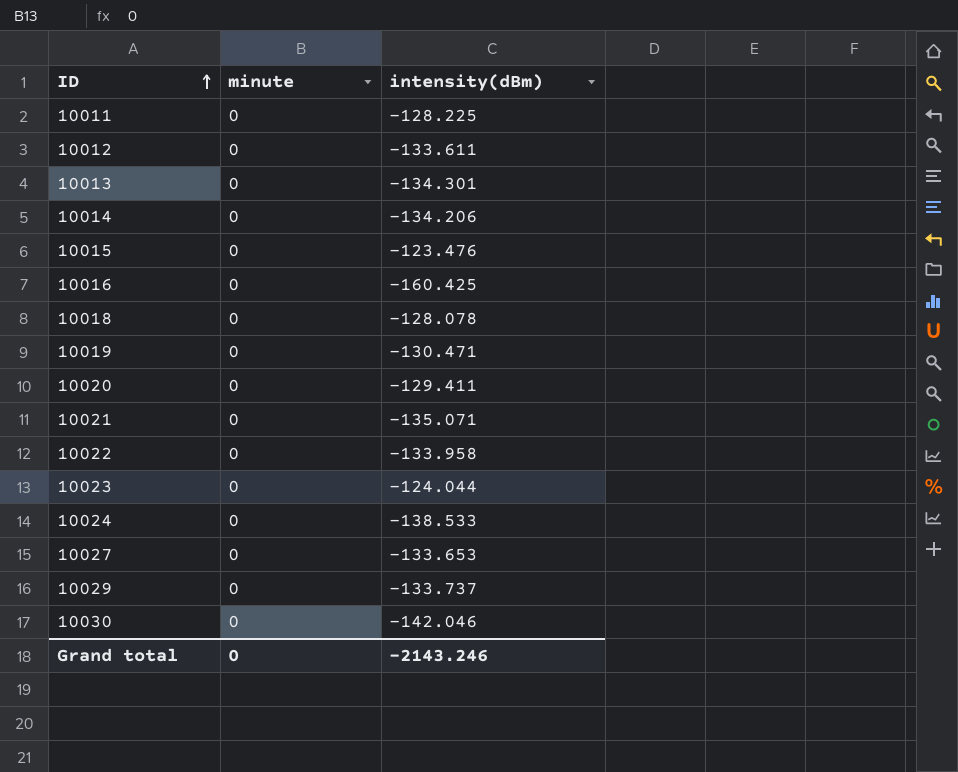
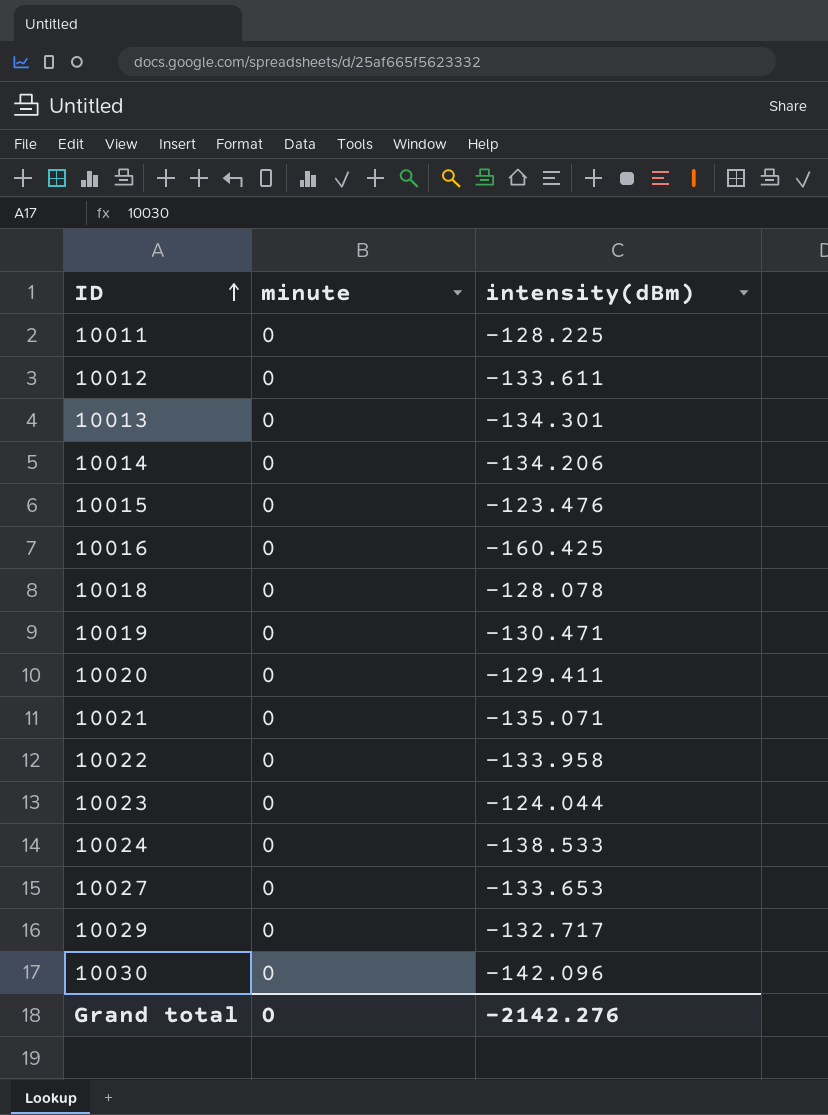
10029 | intensity(dBm): -133.737 -> -132.717
10030 | intensity(dBm): -142.046 -> -142.096
Grand total | intensity(dBm): -2143.246 -> -2142.276

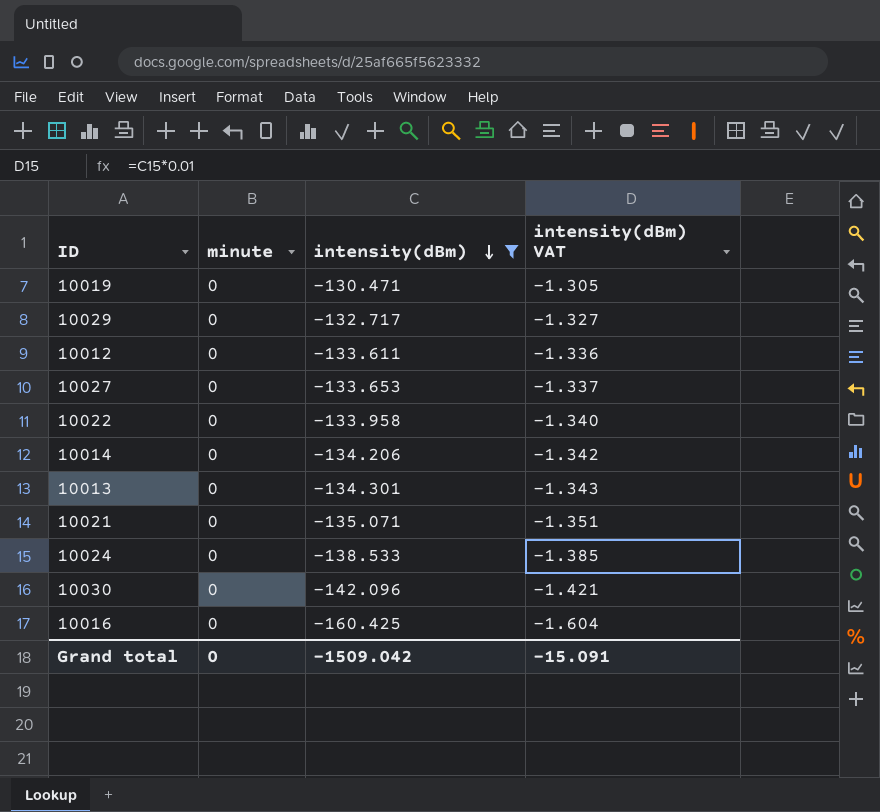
filter: none -> intensity(dBm) <= -130.471
row order: ID ascending -> intensity(dBm) descending
column intensity(dBm) VAT | formula: none -> [intensity(dBm)] * 0.01
Grand total | intensity(dBm): -2142.276 -> -1509.042

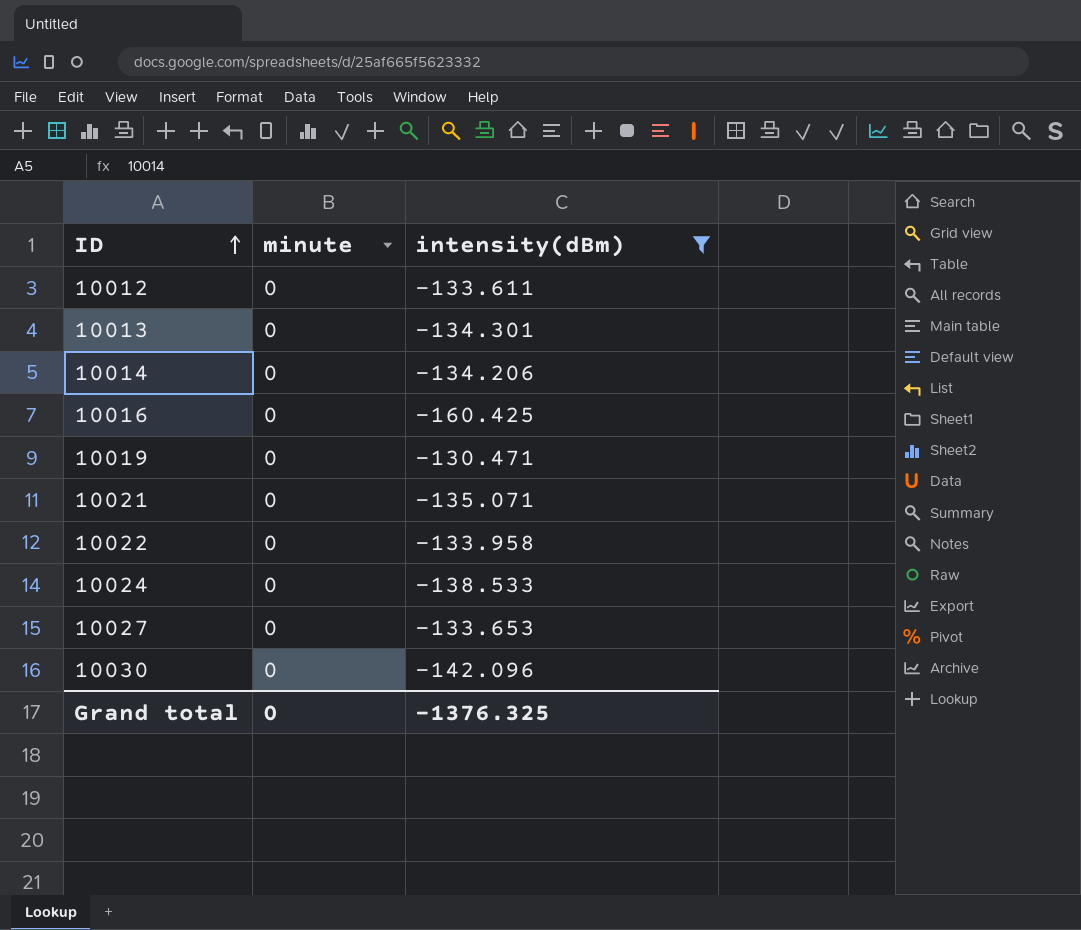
row order: intensity(dBm) descending -> ID ascending
column intensity(dBm) VAT | formula: [intensity(dBm)] * 0.01 -> none
row 10029: 0 | -132.717 | -1.327 -> none
Grand total | intensity(dBm): -1509.042 -> -1376.325

